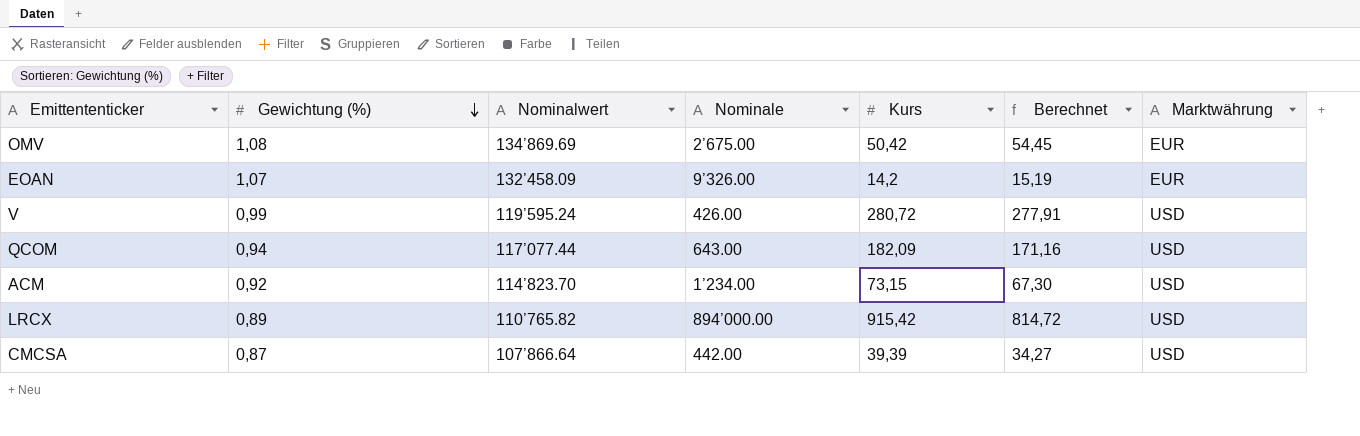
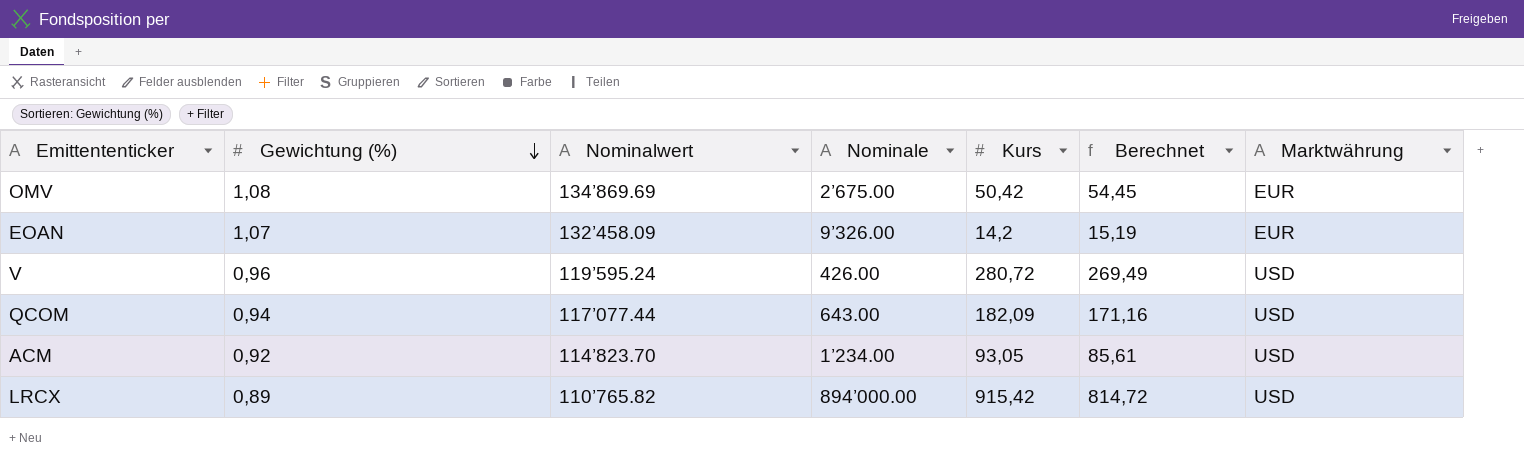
row CMCSA: 0,87 | 107’866.64 | 442.00 | 39,39 | 34,27 | USD -> none
V | Gewichtung (%): 0,99 -> 0,96
V | Berechnet: 277,91 -> 269,49
ACM | Kurs: 73,15 -> 93,05
ACM | Berechnet: 67,30 -> 85,61

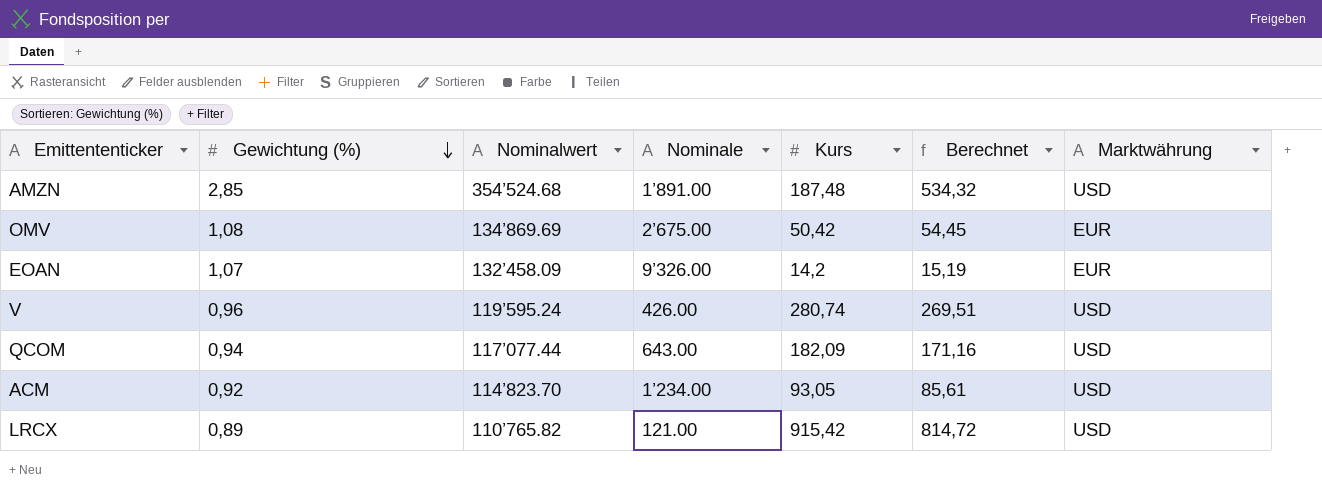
row AMZN: none -> 2,85 | 354’524.68 | 1’891.00 | 187,48 | 534,32 | USD
V | Kurs: 280,72 -> 280,74
V | Berechnet: 269,49 -> 269,51
LRCX | Nominale: 894’000.00 -> 121.00

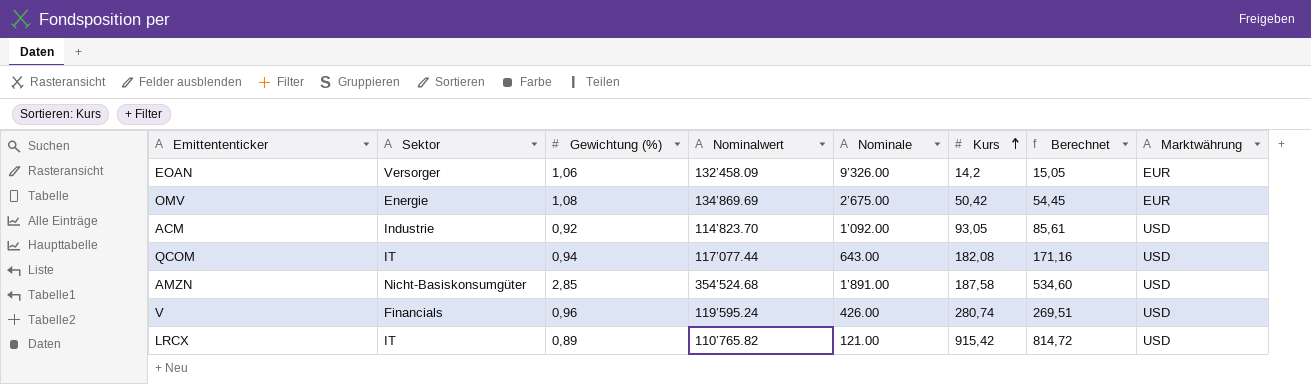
row order: Gewichtung (%) descending -> Kurs ascending
column Sektor | position: none -> 2
EOAN | Gewichtung (%): 1,07 -> 1,06
EOAN | Berechnet: 15,19 -> 15,05
ACM | Nominale: 1’234.00 -> 1’092.00
QCOM | Kurs: 182,09 -> 182,08
AMZN | Kurs: 187,48 -> 187,58
AMZN | Berechnet: 534,32 -> 534,60

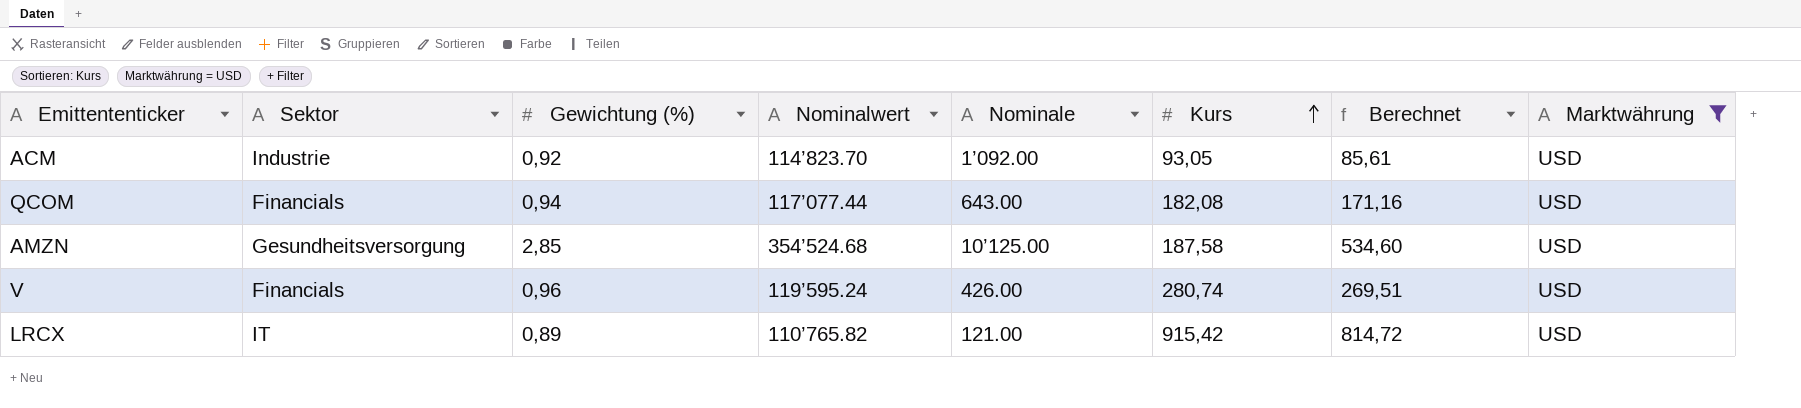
filter: none -> Marktwährung = USD
QCOM | Sektor: IT -> Financials
AMZN | Sektor: Nicht-Basiskonsumgüter -> Gesundheitsversorgung
AMZN | Nominale: 1’891.00 -> 10’125.00

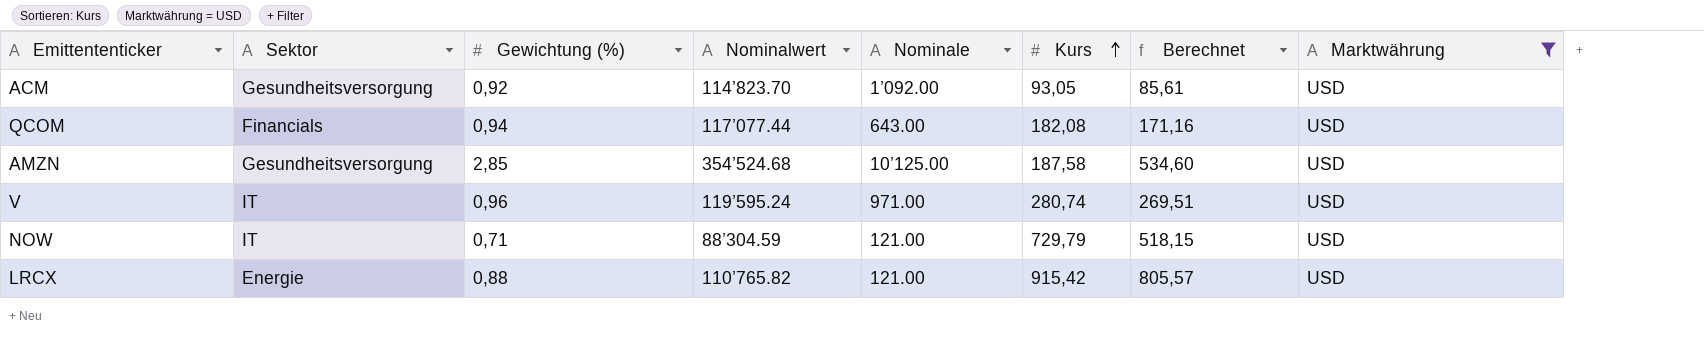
ACM | Sektor: Industrie -> Gesundheitsversorgung
V | Sektor: Financials -> IT
V | Nominale: 426.00 -> 971.00
row NOW: none -> IT | 0,71 | 88’304.59 | 121.00 | 729,79 | 518,15 | USD
LRCX | Sektor: IT -> Energie
LRCX | Gewichtung (%): 0,89 -> 0,88
LRCX | Berechnet: 814,72 -> 805,57

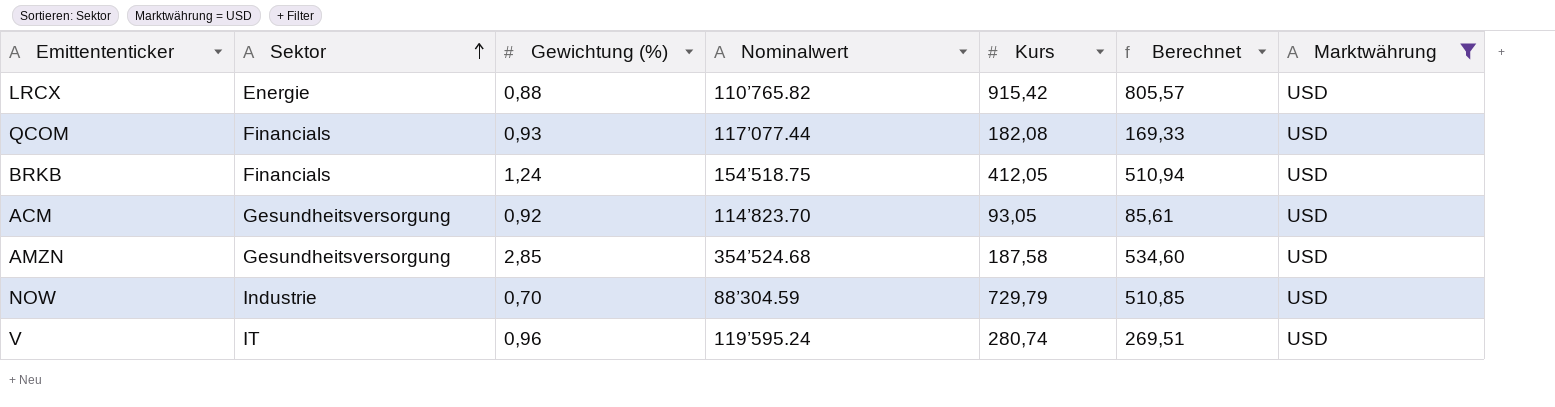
row order: Kurs ascending -> Sektor ascending
column Nominale | position: 5 -> none
QCOM | Gewichtung (%): 0,94 -> 0,93
QCOM | Berechnet: 171,16 -> 169,33
row BRKB: none -> Financials | 1,24 | 154’518.75 | 412,05 | 510,94 | USD
NOW | Sektor: IT -> Industrie
NOW | Gewichtung (%): 0,71 -> 0,70
NOW | Berechnet: 518,15 -> 510,85

